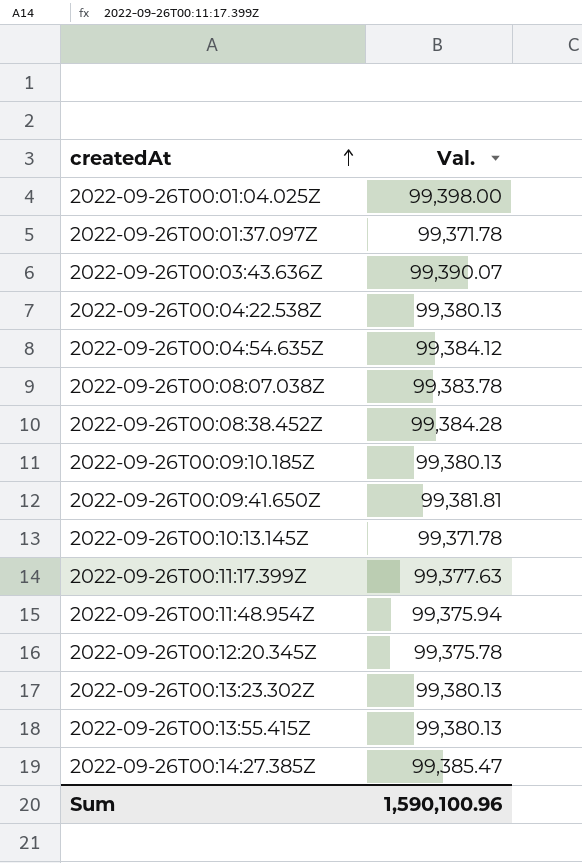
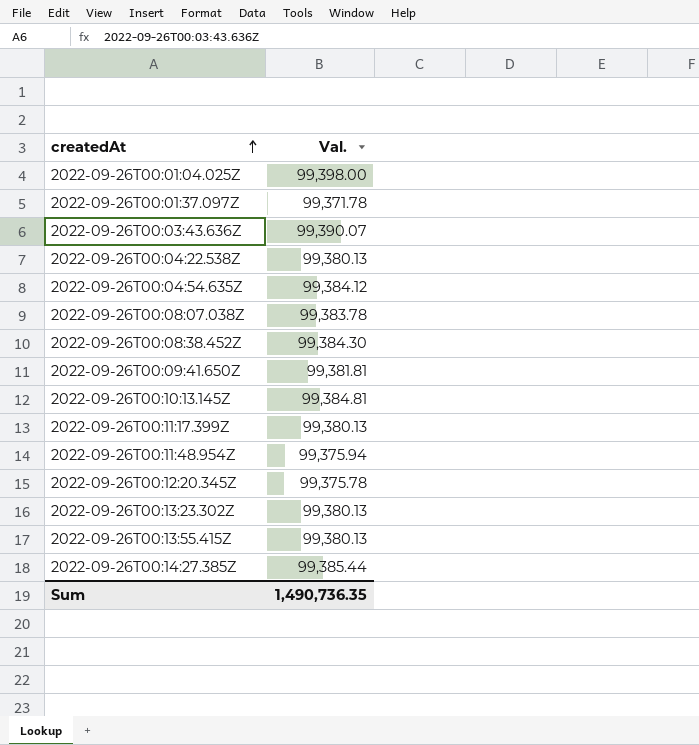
row 2022-09-26T00:09:10.185Z: 99,380.13 -> none
2022-09-26T00:08:38.452Z | Val.: 99,384.28 -> 99,384.30
2022-09-26T00:10:13.145Z | Val.: 99,371.78 -> 99,384.81
2022-09-26T00:11:17.399Z | Val.: 99,377.63 -> 99,380.13
2022-09-26T00:14:27.385Z | Val.: 99,385.47 -> 99,385.44
Sum | Val.: 1,590,100.96 -> 1,490,736.35

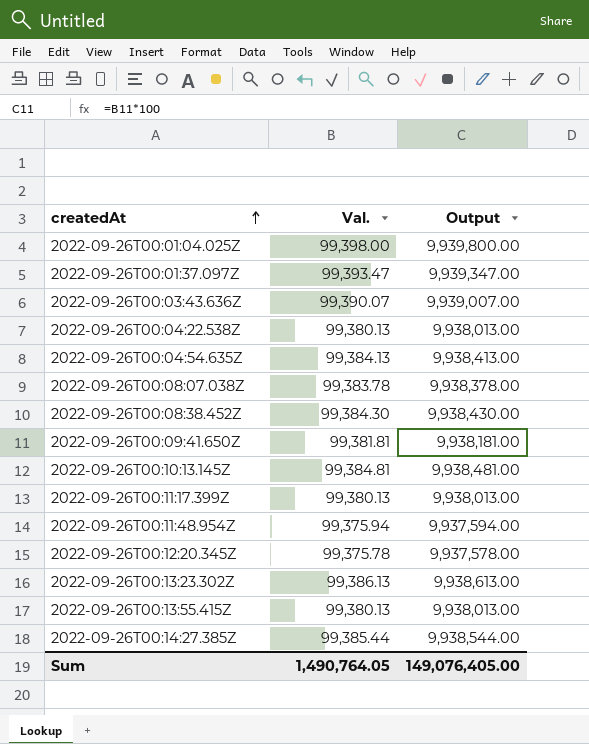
column Output | formula: none -> [Val.] * 100
2022-09-26T00:01:37.097Z | Val.: 99,371.78 -> 99,393.47
2022-09-26T00:04:54.635Z | Val.: 99,384.12 -> 99,384.13
2022-09-26T00:13:23.302Z | Val.: 99,380.13 -> 99,386.13
Sum | Val.: 1,490,736.35 -> 1,490,764.05

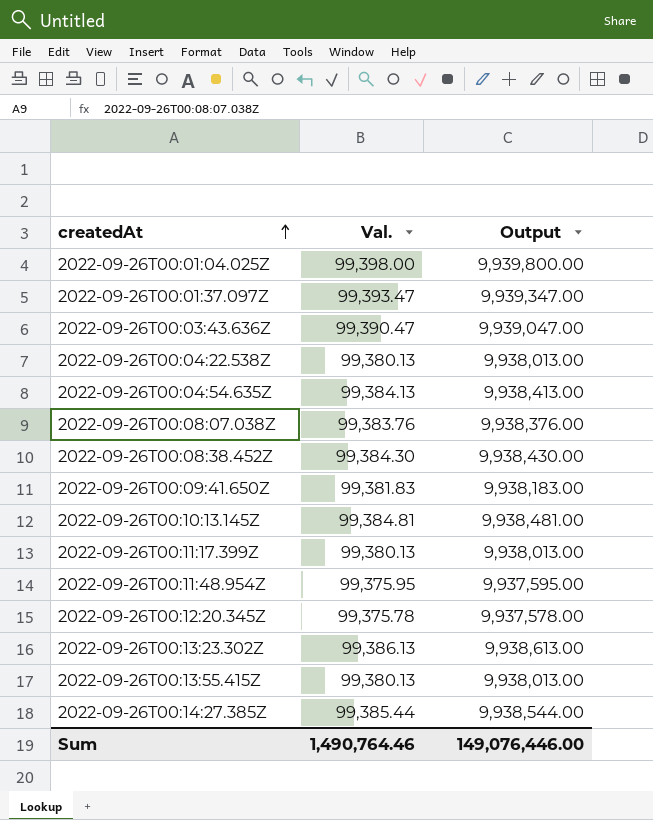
2022-09-26T00:03:43.636Z | Val.: 99,390.07 -> 99,390.47
2022-09-26T00:03:43.636Z | Output: 9,939,007.00 -> 9,939,047.00
2022-09-26T00:08:07.038Z | Val.: 99,383.78 -> 99,383.76
2022-09-26T00:08:07.038Z | Output: 9,938,378.00 -> 9,938,376.00
2022-09-26T00:09:41.650Z | Val.: 99,381.81 -> 99,381.83
2022-09-26T00:09:41.650Z | Output: 9,938,181.00 -> 9,938,183.00
2022-09-26T00:11:48.954Z | Val.: 99,375.94 -> 99,375.95
2022-09-26T00:11:48.954Z | Output: 9,937,594.00 -> 9,937,595.00
Sum | Val.: 1,490,764.05 -> 1,490,764.46
Sum | Output: 149,076,405.00 -> 149,076,446.00

